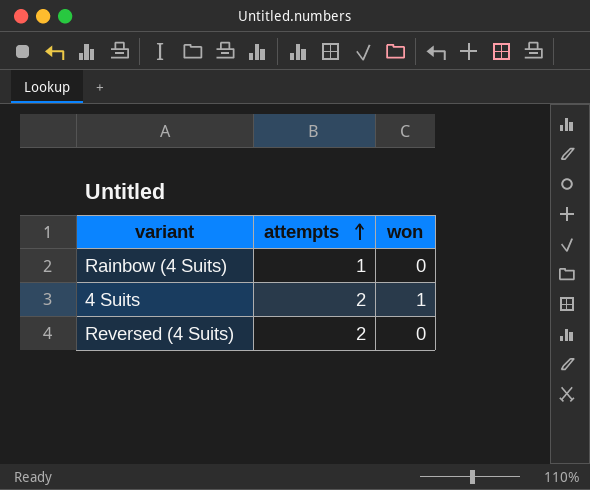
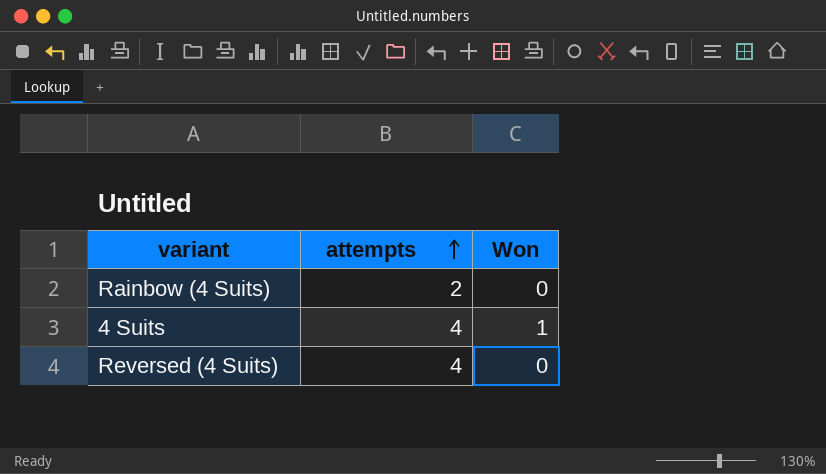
column name: won -> Won
Rainbow (4 Suits) | attempts: 1 -> 2
4 Suits | attempts: 2 -> 4
Reversed (4 Suits) | attempts: 2 -> 4

